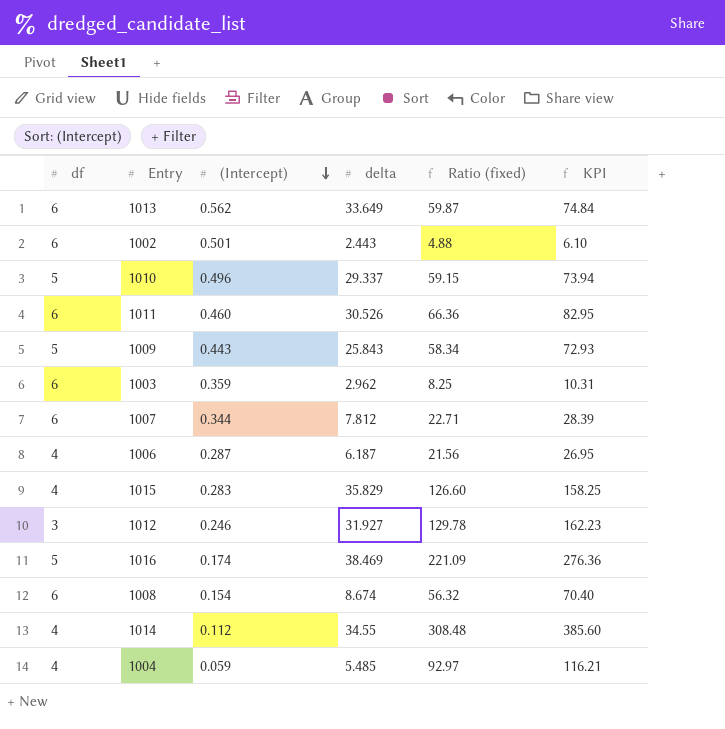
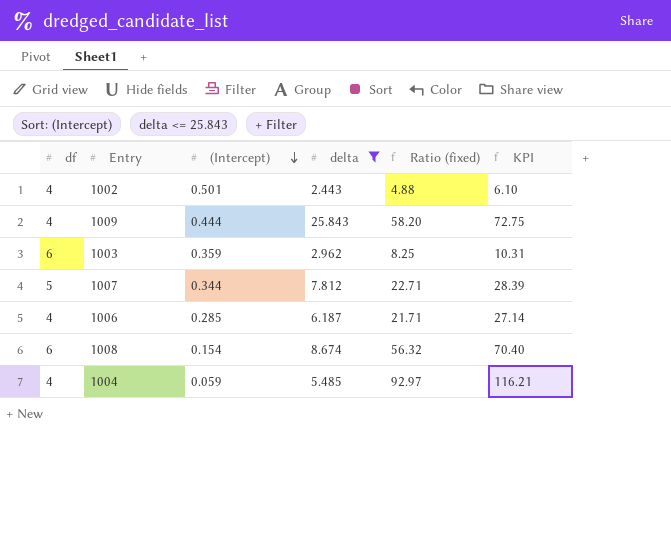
filter: none -> delta <= 25.843
1002 | df: 6 -> 4
1009 | df: 5 -> 4
1009 | (Intercept): 0.443 -> 0.444
1009 | Ratio (fixed): 58.34 -> 58.20
1009 | KPI: 72.93 -> 72.75
1007 | df: 6 -> 5
1006 | (Intercept): 0.287 -> 0.285
1006 | Ratio (fixed): 21.56 -> 21.71
1006 | KPI: 26.95 -> 27.14

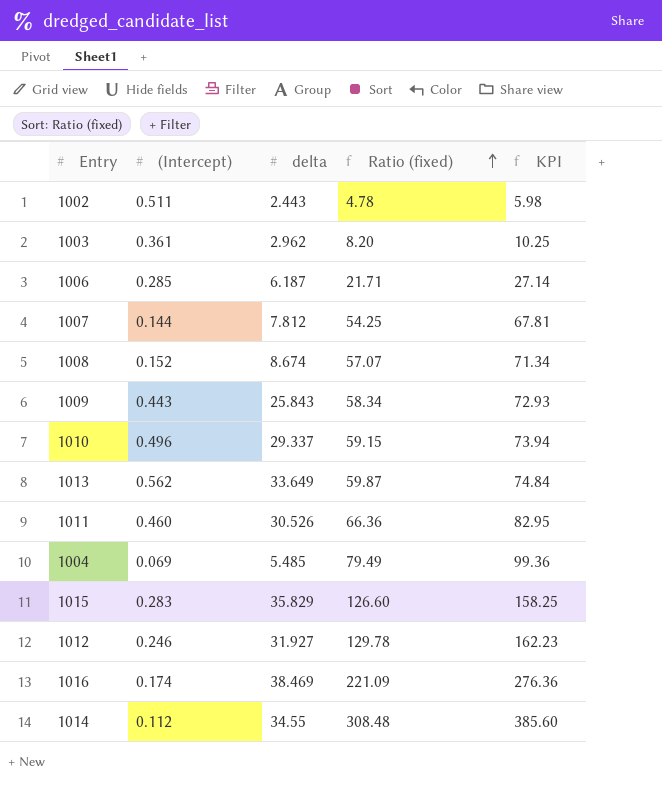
filter: delta <= 25.843 -> none
row order: (Intercept) descending -> Ratio (fixed) ascending
column df | position: 1 -> none
1002 | (Intercept): 0.501 -> 0.511
1002 | Ratio (fixed): 4.88 -> 4.78
1002 | KPI: 6.10 -> 5.98
1003 | (Intercept): 0.359 -> 0.361
1003 | Ratio (fixed): 8.25 -> 8.20
1003 | KPI: 10.31 -> 10.25
1007 | (Intercept): 0.344 -> 0.144
1007 | Ratio (fixed): 22.71 -> 54.25
1007 | KPI: 28.39 -> 67.81
1008 | (Intercept): 0.154 -> 0.152
1008 | Ratio (fixed): 56.32 -> 57.07
1008 | KPI: 70.40 -> 71.34
1009 | (Intercept): 0.444 -> 0.443
1009 | Ratio (fixed): 58.20 -> 58.34
1009 | KPI: 72.75 -> 72.93
1004 | (Intercept): 0.059 -> 0.069
1004 | Ratio (fixed): 92.97 -> 79.49
1004 | KPI: 116.21 -> 99.36

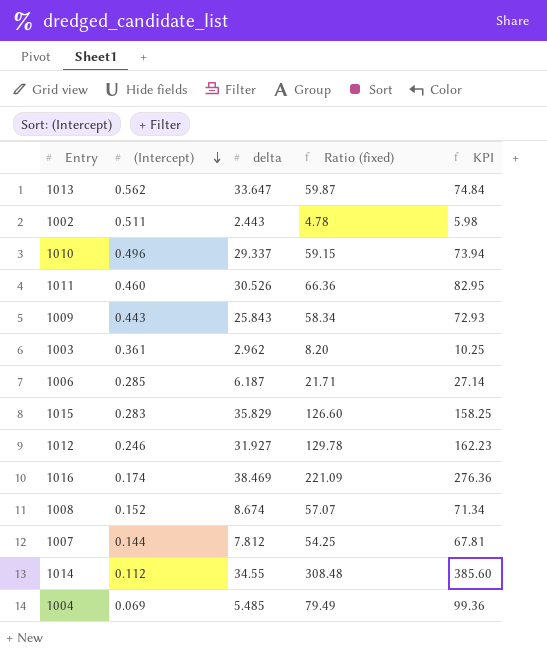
row order: Ratio (fixed) ascending -> (Intercept) descending
1013 | delta: 33.649 -> 33.647

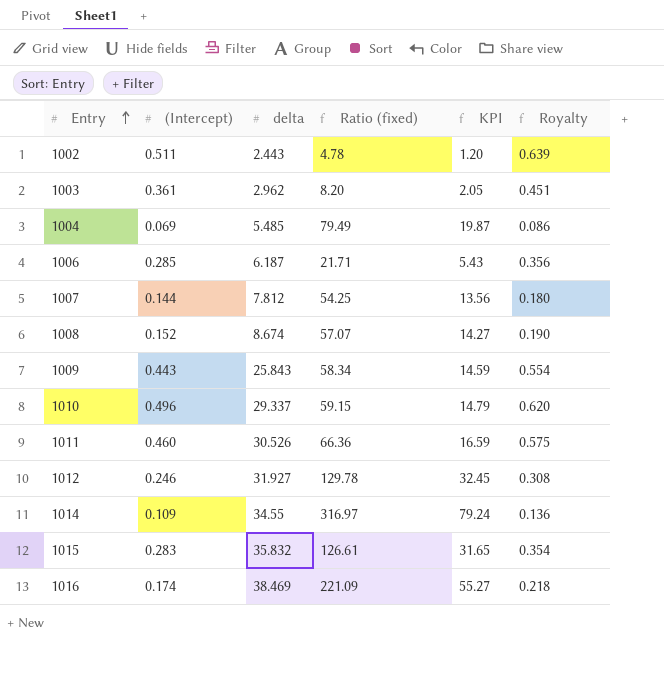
row order: (Intercept) descending -> Entry ascending
column KPI | formula: [Ratio (fixed)] * 1.25 -> [Ratio (fixed)] * 0.25
column Royalty | formula: none -> [(Intercept)] * 1.25
row 1013: 0.562 | 33.647 | 59.87 | 74.84 -> none
1014 | (Intercept): 0.112 -> 0.109
1014 | Ratio (fixed): 308.48 -> 316.97
1015 | delta: 35.829 -> 35.832
1015 | Ratio (fixed): 126.60 -> 126.61

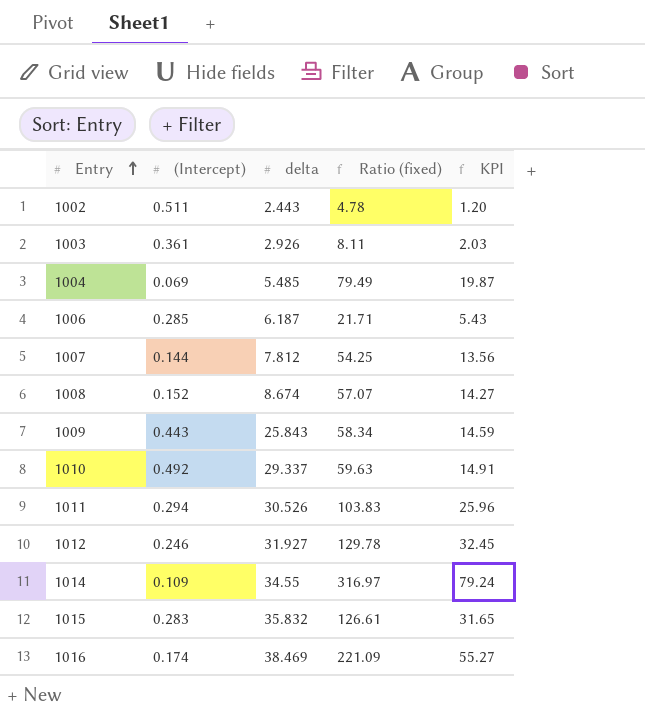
column Royalty | formula: [(Intercept)] * 1.25 -> none
1003 | delta: 2.962 -> 2.926
1003 | Ratio (fixed): 8.20 -> 8.11
1003 | KPI: 2.05 -> 2.03
1010 | (Intercept): 0.496 -> 0.492
1010 | Ratio (fixed): 59.15 -> 59.63
1010 | KPI: 14.79 -> 14.91
1011 | (Intercept): 0.460 -> 0.294
1011 | Ratio (fixed): 66.36 -> 103.83
1011 | KPI: 16.59 -> 25.96

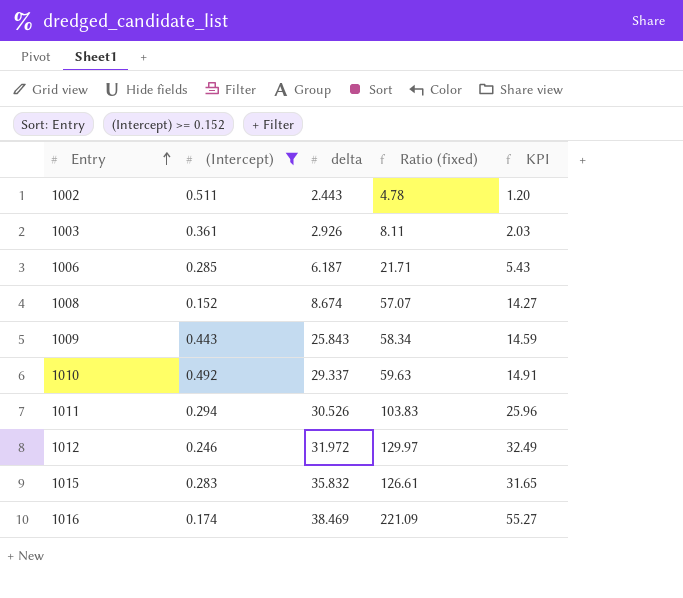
filter: none -> (Intercept) >= 0.152
1012 | delta: 31.927 -> 31.972
1012 | Ratio (fixed): 129.78 -> 129.97
1012 | KPI: 32.45 -> 32.49

